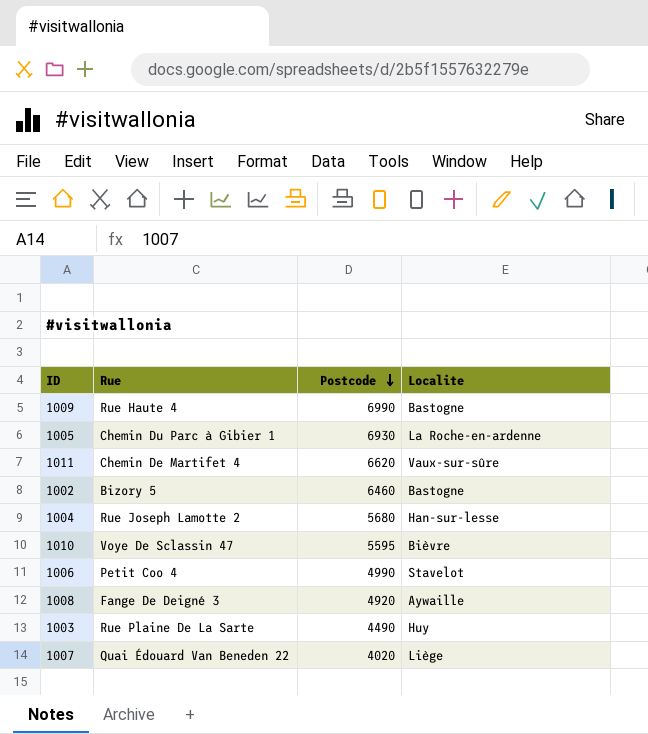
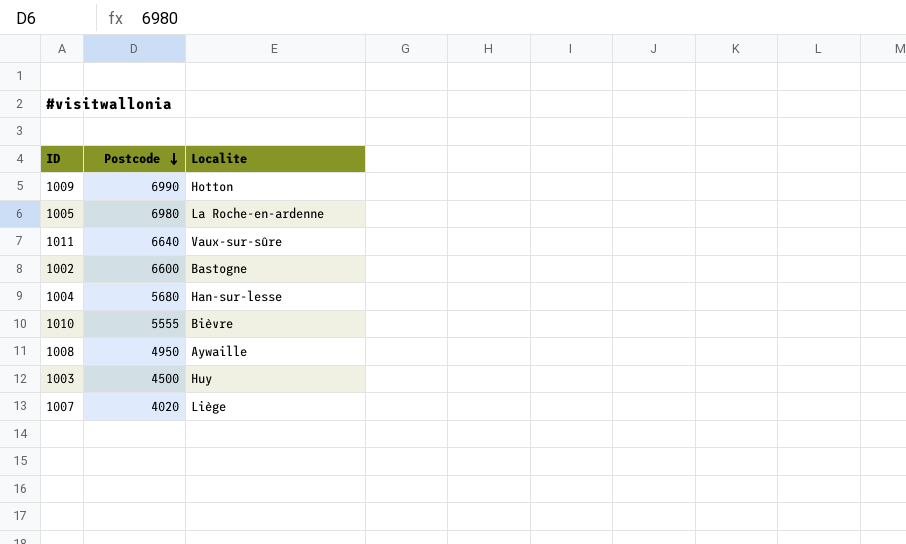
column Rue | position: 2 -> none
row 1006: Petit Coo 4 | 4990 | Stavelot -> none
1009 | Localite: Bastogne -> Hotton
1005 | Postcode: 6930 -> 6980
1011 | Postcode: 6620 -> 6640
1002 | Postcode: 6460 -> 6600
1010 | Postcode: 5595 -> 5555
1008 | Postcode: 4920 -> 4950
1003 | Postcode: 4490 -> 4500

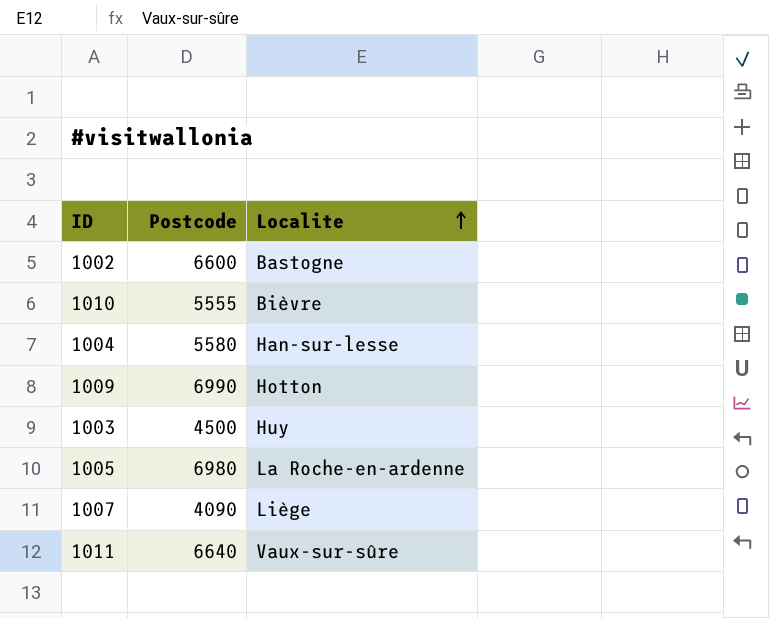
row order: Postcode descending -> Localite ascending
row 1008: 4950 | Aywaille -> none
1004 | Postcode: 5680 -> 5580
1007 | Postcode: 4020 -> 4090

